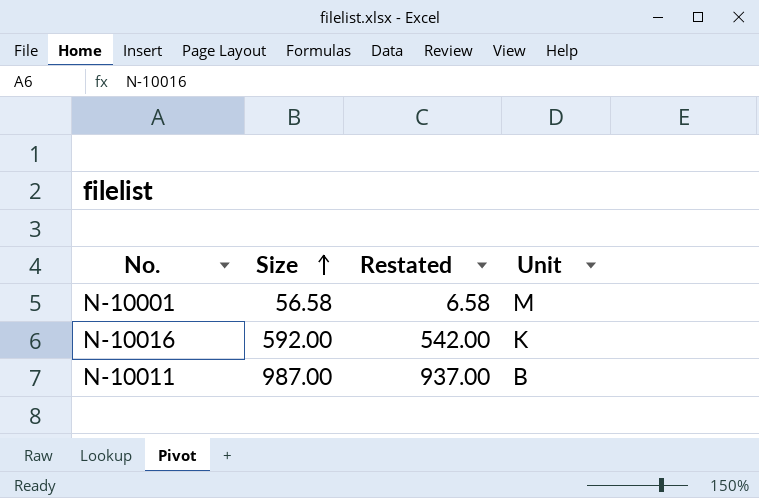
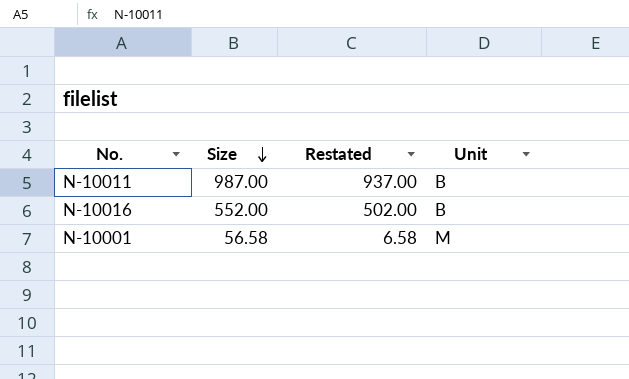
row order: Size ascending -> Size descending
N-10016 | Size: 592.00 -> 552.00
N-10016 | Restated: 542.00 -> 502.00
N-10016 | Unit: K -> B

